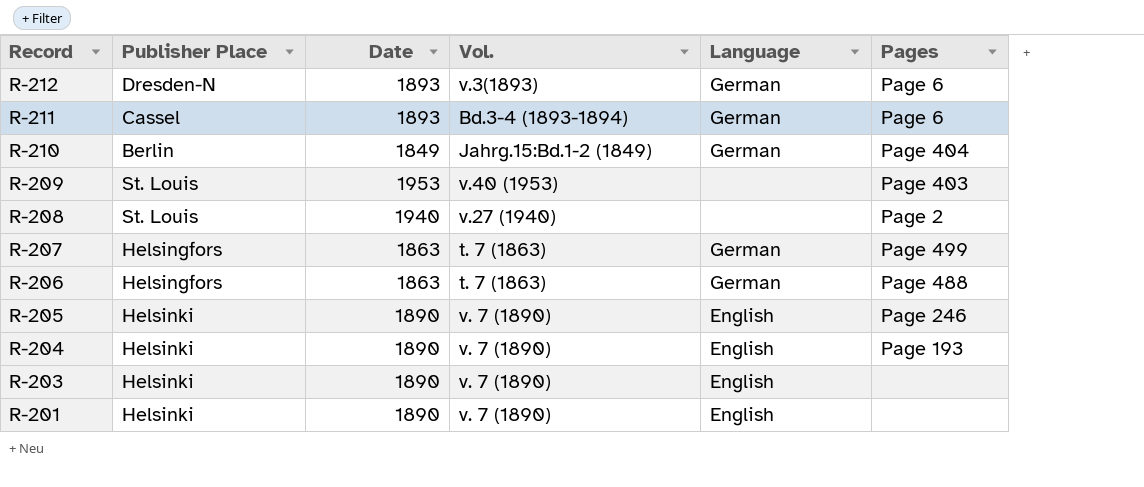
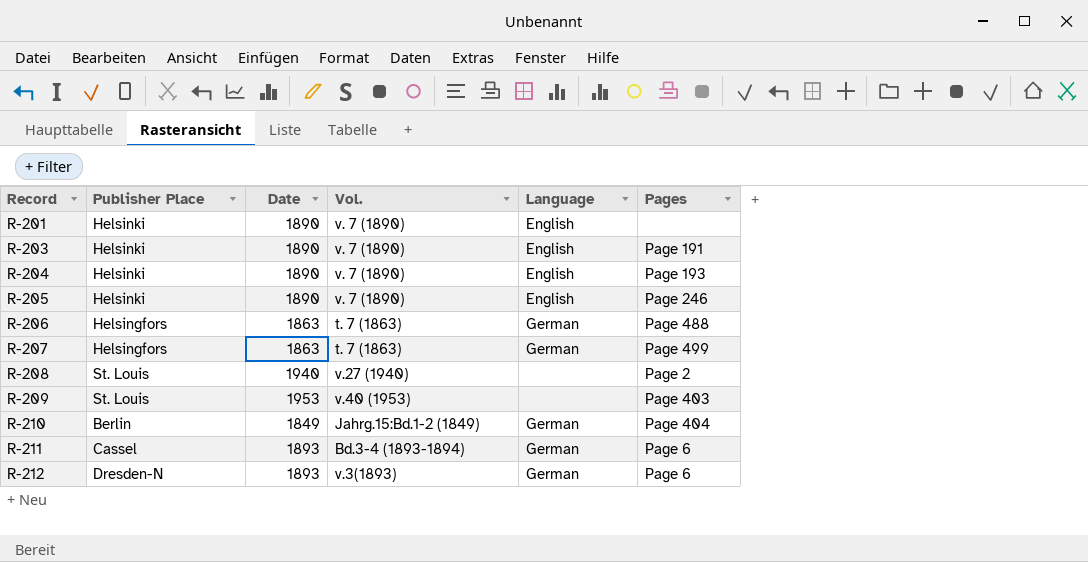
row order: Record descending -> Record ascending
R-203 | Pages: none -> Page 191

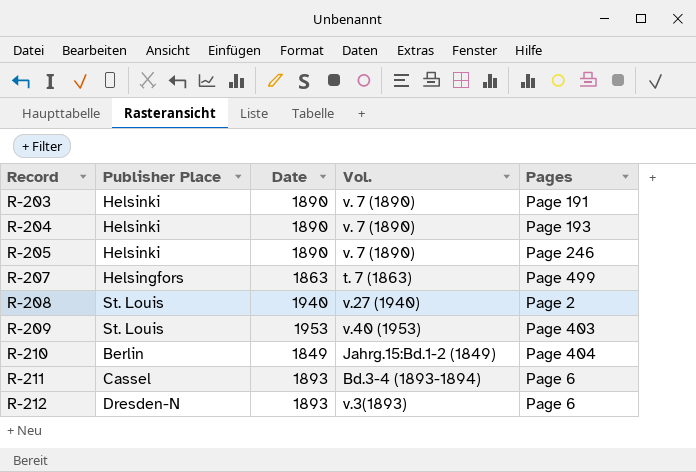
column Language | position: 5 -> none
row R-201: Helsinki | 1890 | v. 7 (1890) | English | none -> none
row R-206: Helsingfors | 1863 | t. 7 (1863) | German | Page 488 -> none

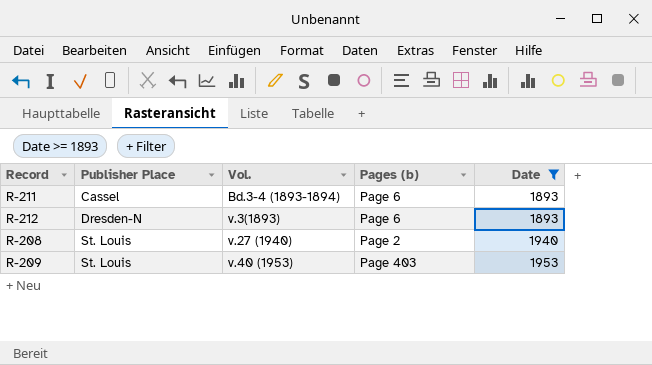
filter: none -> Date >= 1893
row order: Record ascending -> Publisher Place ascending
column name: Pages -> Pages (b)
column Date | position: 3 -> 5

